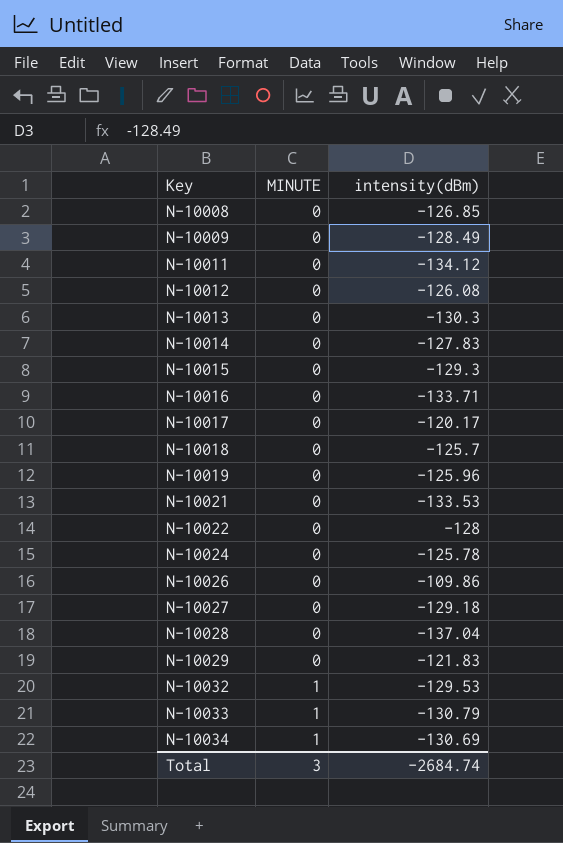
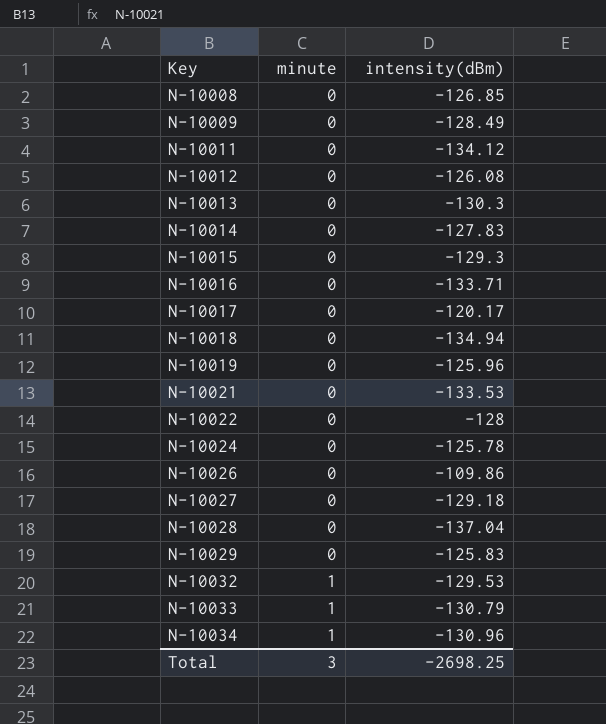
column name: MINUTE -> minute
N-10018 | intensity(dBm): -125.7 -> -134.94
N-10029 | intensity(dBm): -121.83 -> -125.83
N-10034 | intensity(dBm): -130.69 -> -130.96
Total | intensity(dBm): -2684.74 -> -2698.25

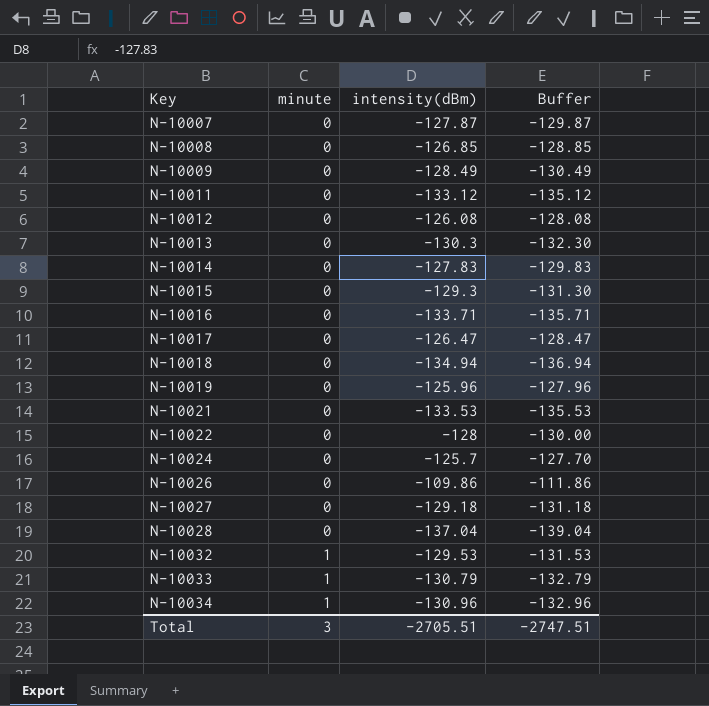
column Buffer | formula: none -> [intensity(dBm)] - 2
row N-10029: 0 | -125.83 -> none
row N-10007: none -> 0 | -127.87 | -129.87
N-10011 | intensity(dBm): -134.12 -> -133.12
N-10017 | intensity(dBm): -120.17 -> -126.47
N-10024 | intensity(dBm): -125.78 -> -125.7
Total | intensity(dBm): -2698.25 -> -2705.51

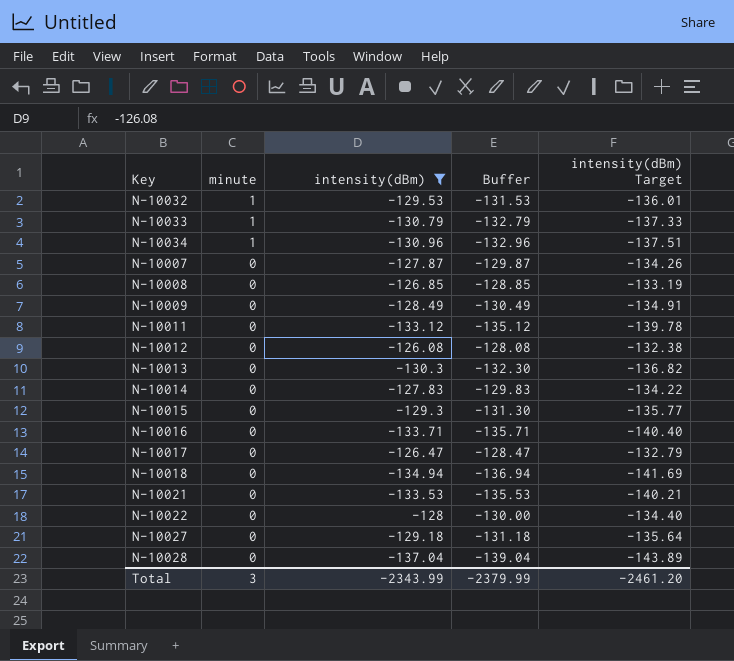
filter: none -> intensity(dBm) <= -126.08
row order: Key ascending -> minute descending
column intensity(dBm) Target | formula: none -> [intensity(dBm)] * 1.05
Total | intensity(dBm): -2705.51 -> -2343.99
Total | Buffer: -2747.51 -> -2379.99

